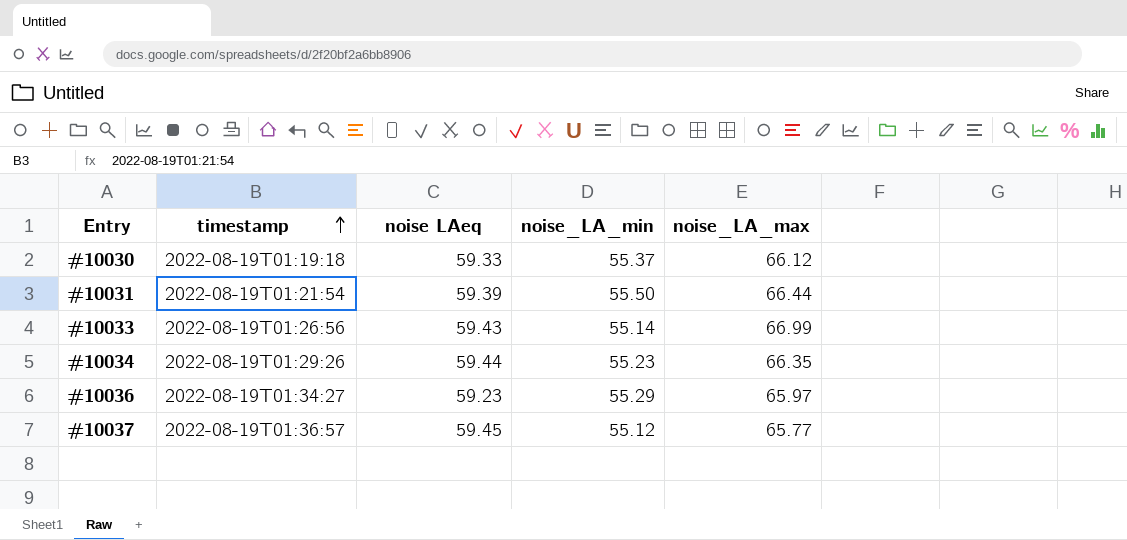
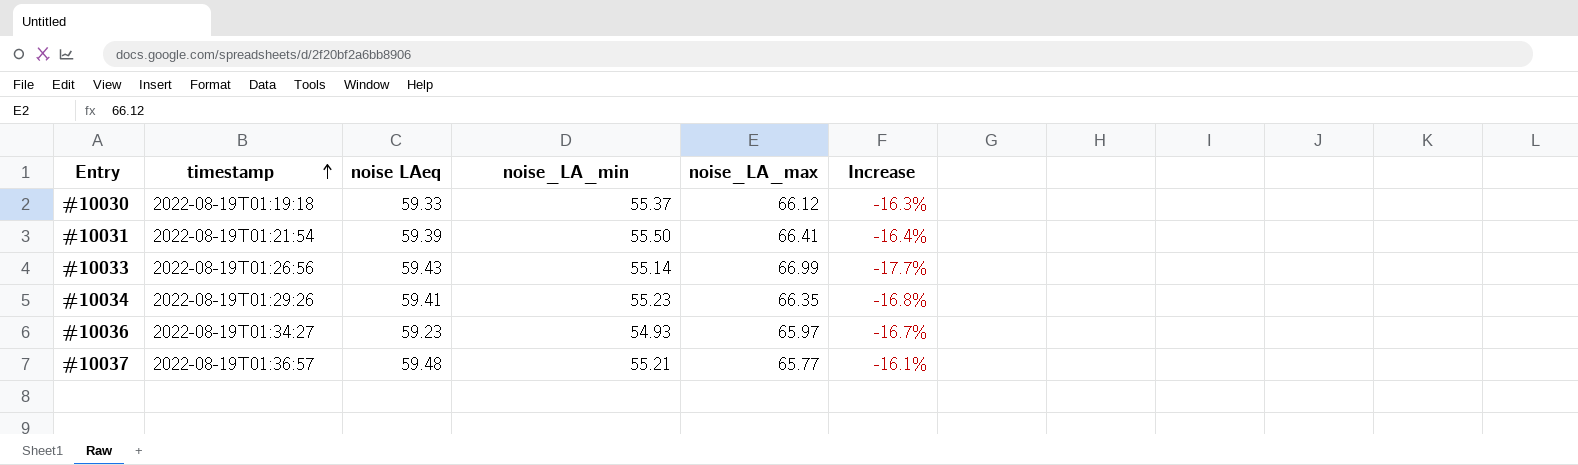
column Increase | formula: none -> ([noise_LA_min] - [noise_LA_max]) / [noise_LA_max]
#10031 | noise_LA_max: 66.44 -> 66.41
#10034 | noise LAeq: 59.44 -> 59.41
#10036 | noise_LA_min: 55.29 -> 54.93
#10037 | noise LAeq: 59.45 -> 59.48
#10037 | noise_LA_min: 55.12 -> 55.21

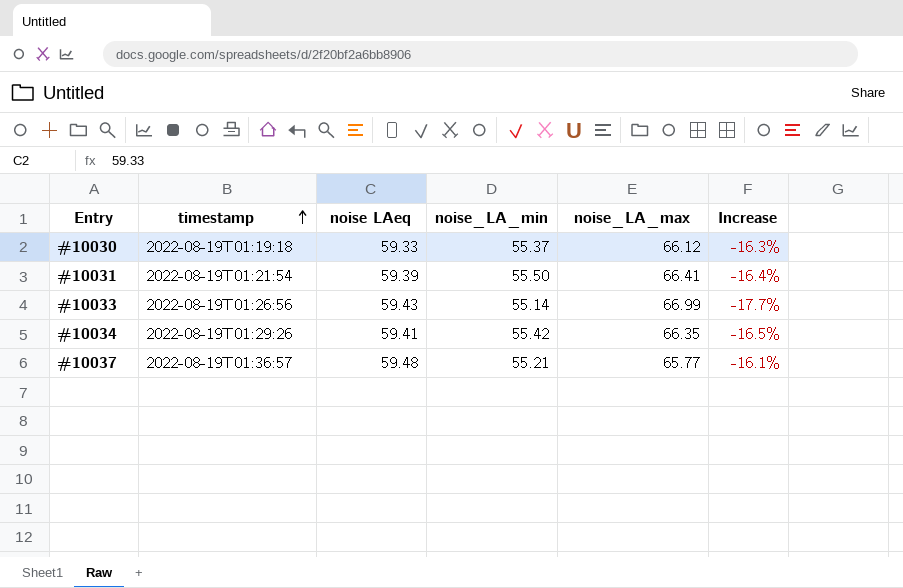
row #10036: 2022-08-19T01:34:27 | 59.23 | 54.93 | 65.97 | -16.7% -> none
#10034 | noise_LA_min: 55.23 -> 55.42
#10034 | Increase: -16.8% -> -16.5%

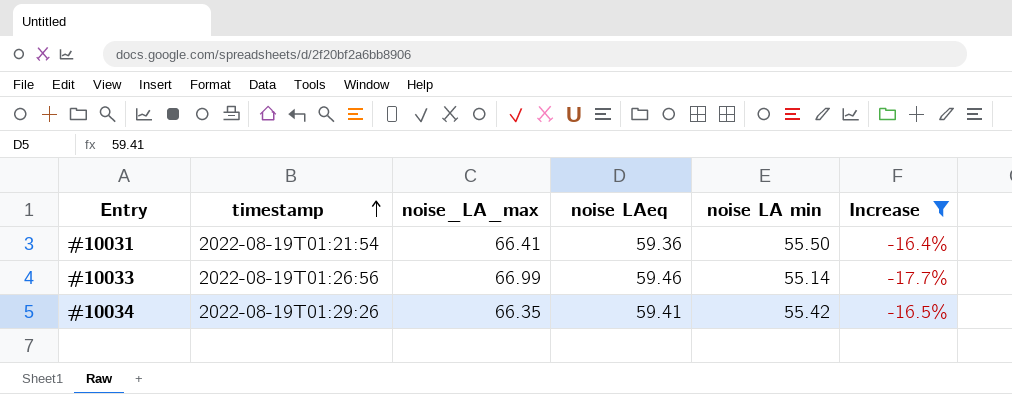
filter: none -> Increase <= -16.4%
column noise_LA_max | position: 5 -> 3
column name: noise_LA_min -> noise LA min
#10031 | noise LAeq: 59.39 -> 59.36
#10033 | noise LAeq: 59.43 -> 59.46

